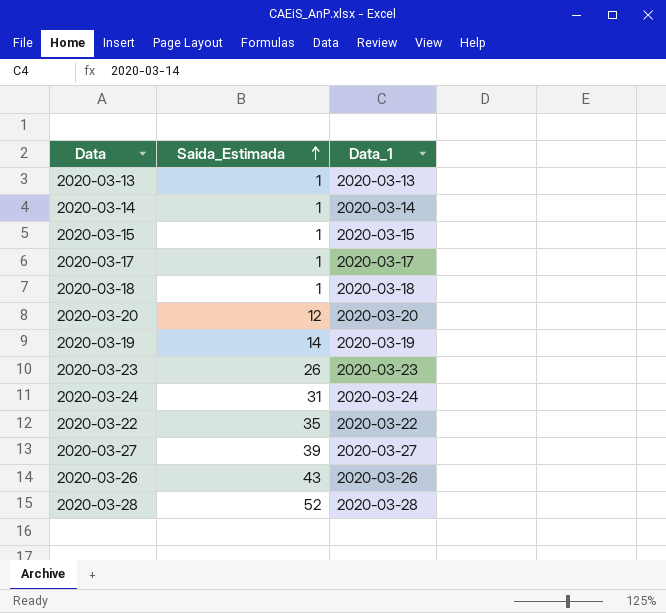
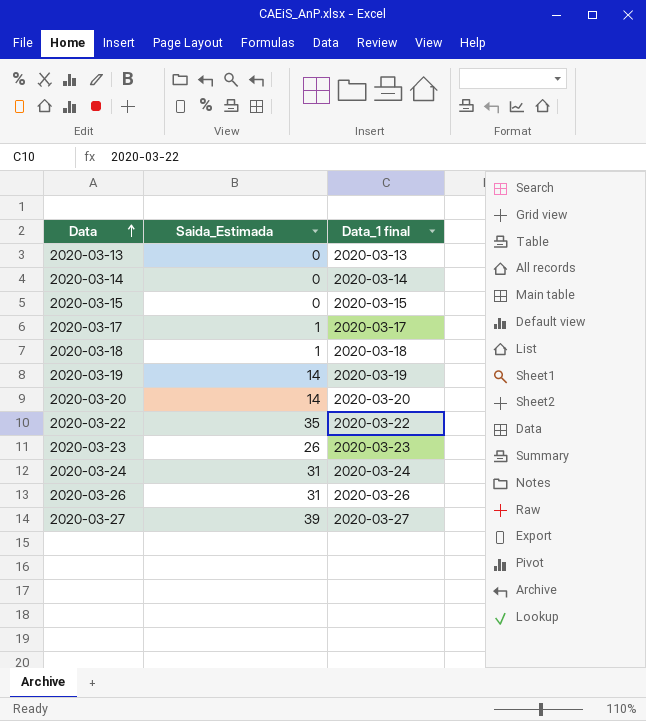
row order: Saida_Estimada ascending -> Data ascending
column name: Data_1 -> Data_1 final
row 2020-03-28: 52 | 2020-03-28 -> none
2020-03-13 | Saida_Estimada: 1 -> 0
2020-03-14 | Saida_Estimada: 1 -> 0
2020-03-15 | Saida_Estimada: 1 -> 0
2020-03-20 | Saida_Estimada: 12 -> 14
2020-03-26 | Saida_Estimada: 43 -> 31

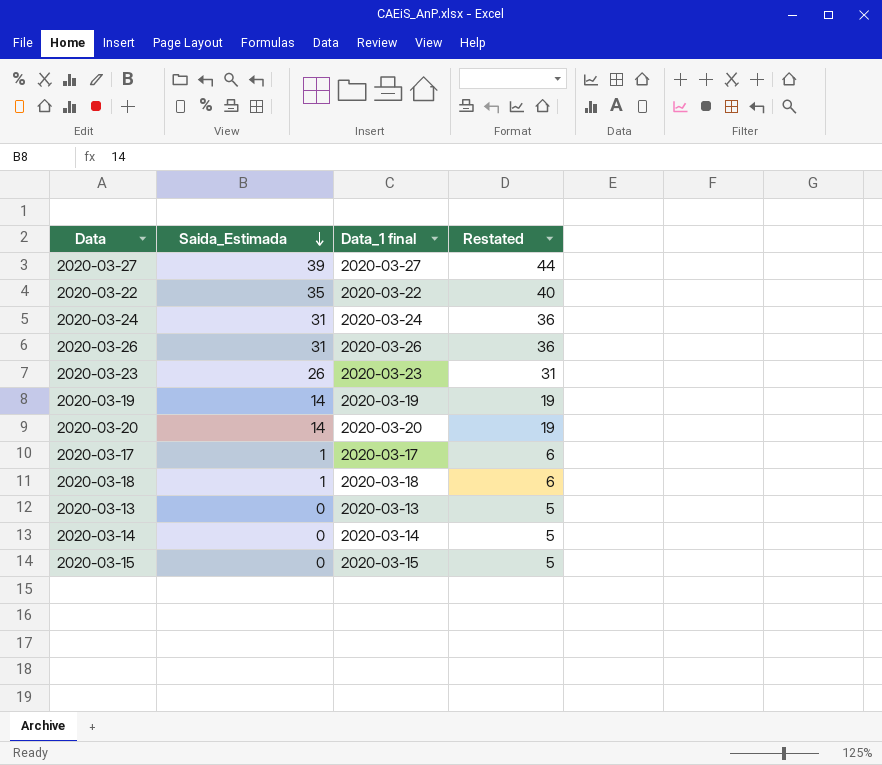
row order: Data ascending -> Saida_Estimada descending
column Restated | formula: none -> [Saida_Estimada] + 5

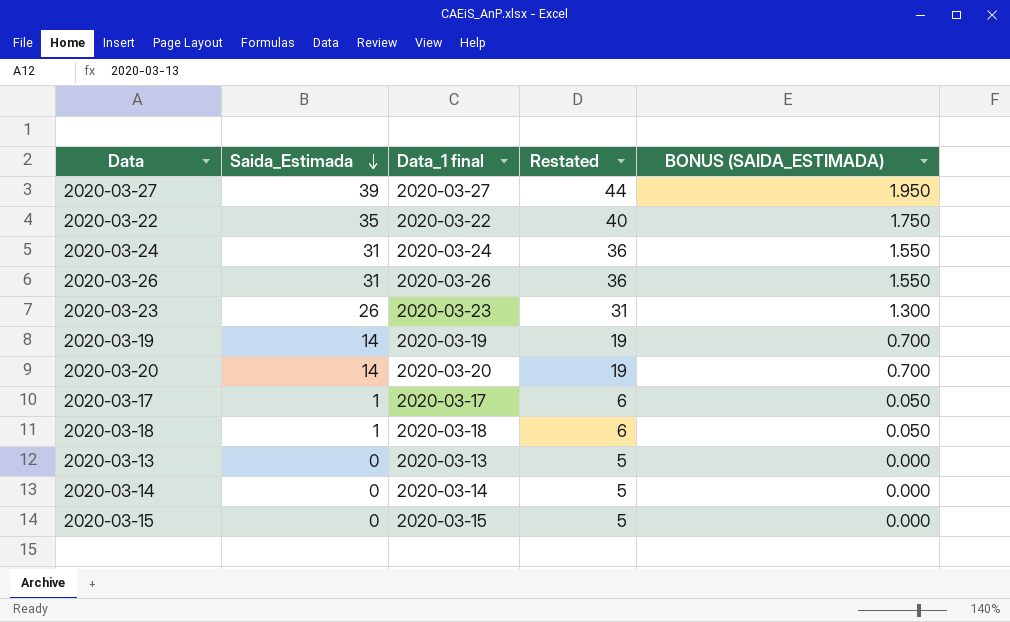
column BONUS (SAIDA_ESTIMADA) | formula: none -> [Saida_Estimada] * 0.05

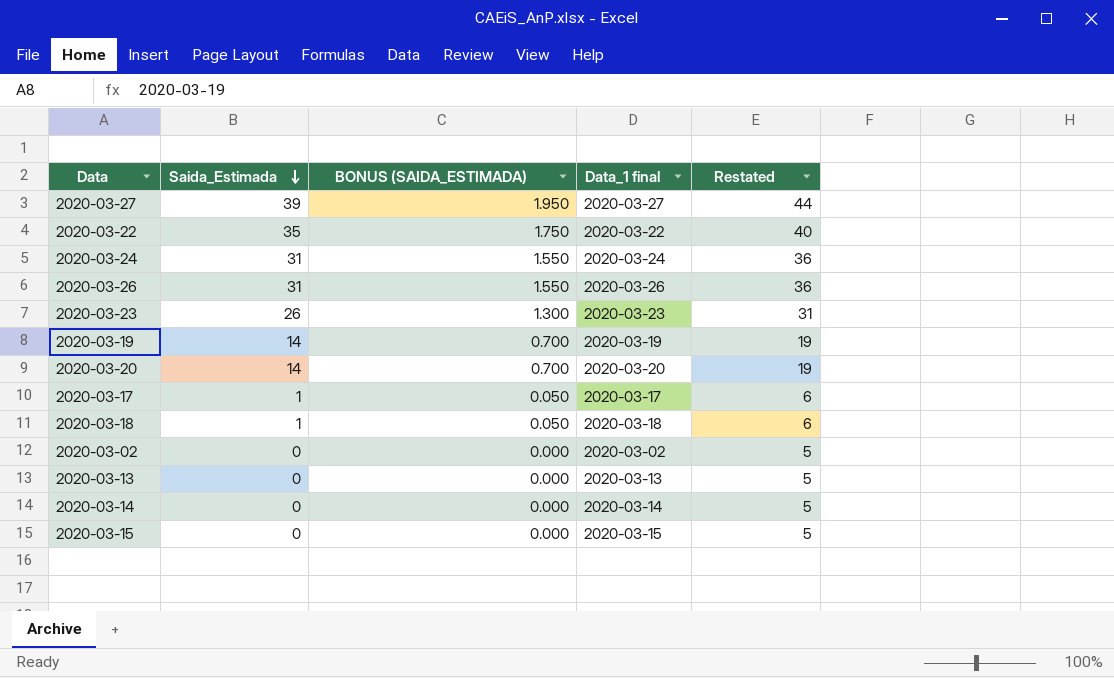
column BONUS (SAIDA_ESTIMADA) | position: 5 -> 3
row 2020-03-02: none -> 0 | 0.000 | 2020-03-02 | 5

